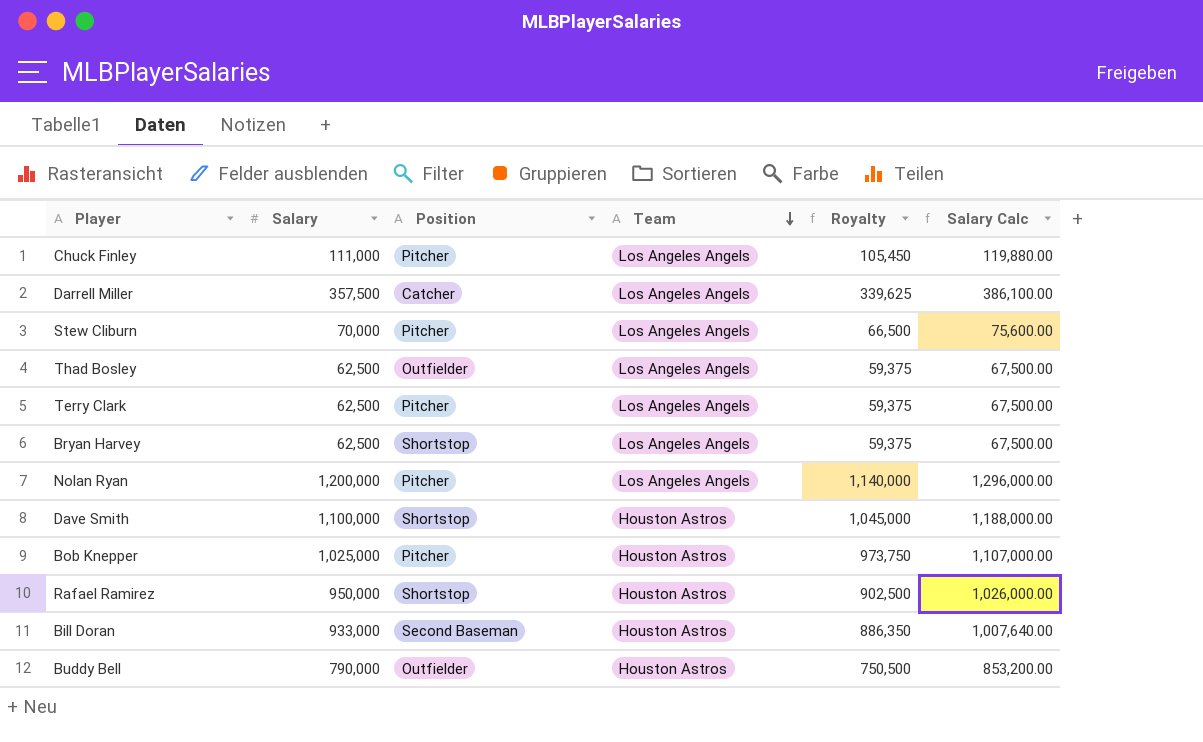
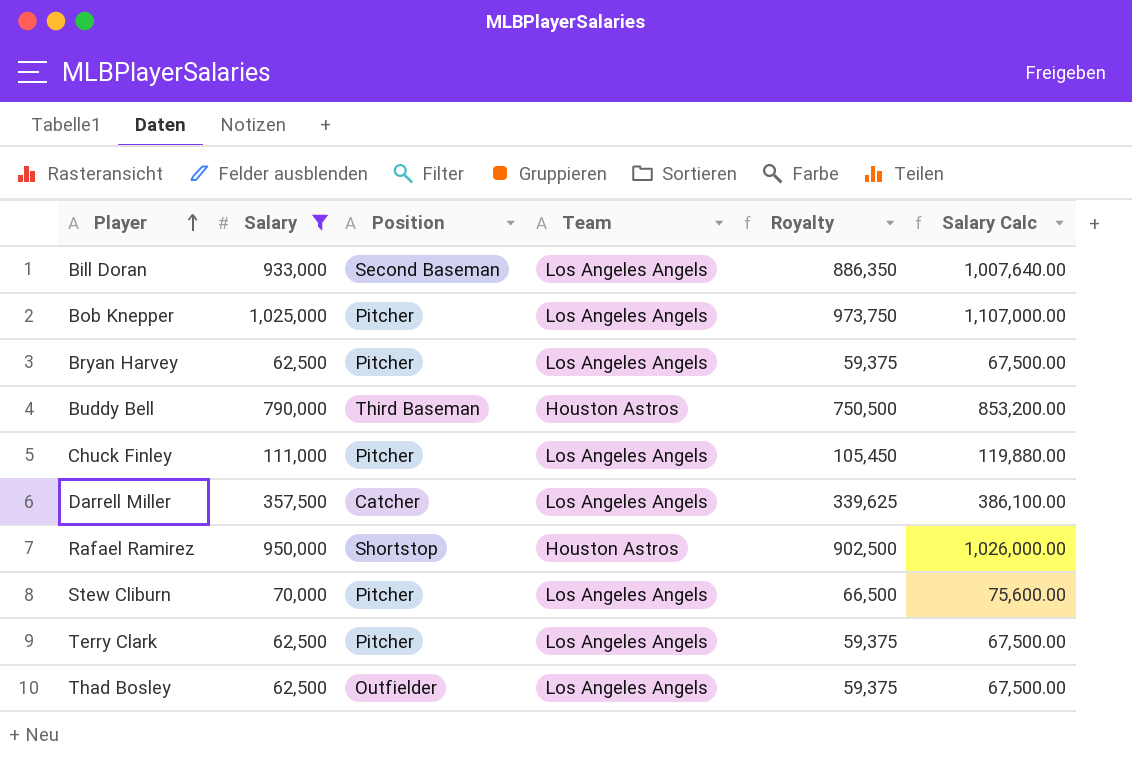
filter: none -> Salary <= 1,025,000
row order: Team descending -> Player ascending
Bill Doran | Team: Houston Astros -> Los Angeles Angels
Bob Knepper | Team: Houston Astros -> Los Angeles Angels
Bryan Harvey | Position: Shortstop -> Pitcher
Buddy Bell | Position: Outfielder -> Third Baseman

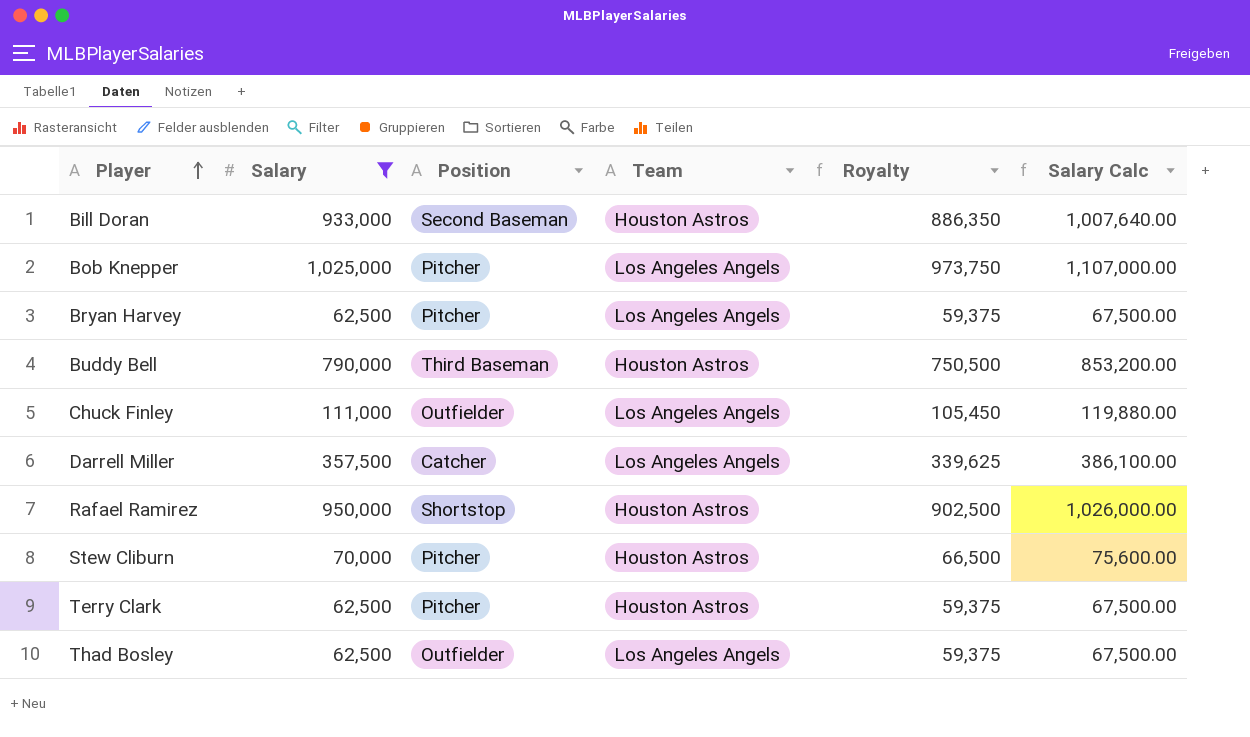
Bill Doran | Team: Los Angeles Angels -> Houston Astros
Chuck Finley | Position: Pitcher -> Outfielder
Stew Cliburn | Team: Los Angeles Angels -> Houston Astros
Terry Clark | Team: Los Angeles Angels -> Houston Astros

